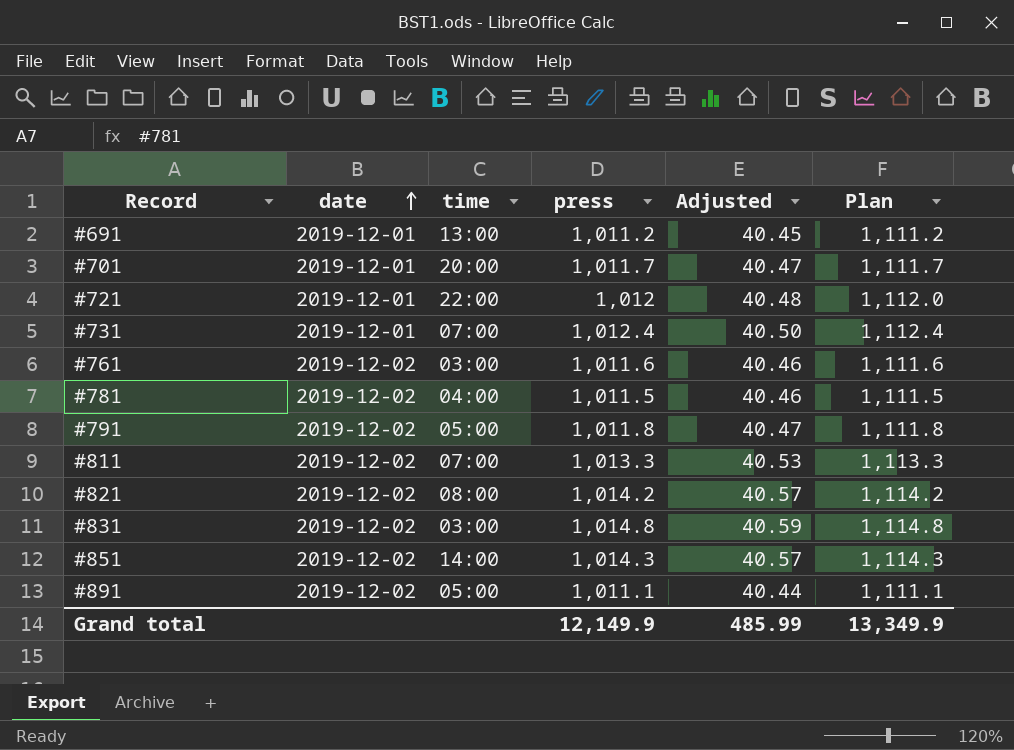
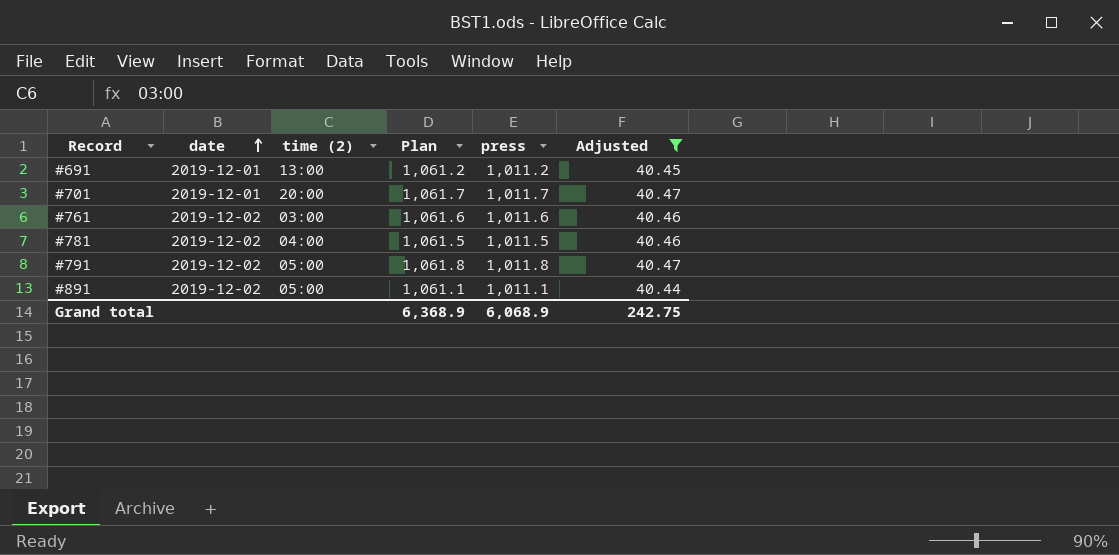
filter: none -> Adjusted <= 40.47
column name: time -> time (2)
column Plan | formula: [press] + 100 -> [press] + 50
column Plan | position: 6 -> 4
Grand total | Plan: 13,349.9 -> 6,368.9
Grand total | press: 12,149.9 -> 6,068.9
Grand total | Adjusted: 485.99 -> 242.75

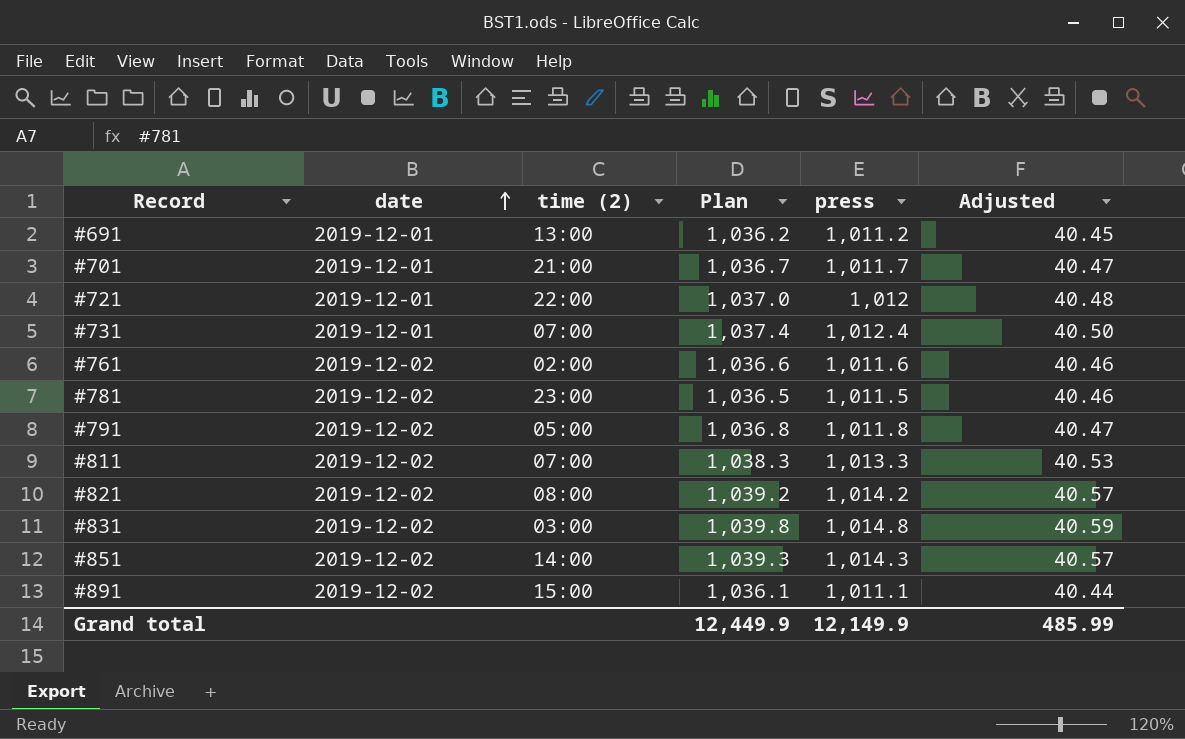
filter: Adjusted <= 40.47 -> none
column Plan | formula: [press] + 50 -> [press] + 25
#701 | time (2): 20:00 -> 21:00
#761 | time (2): 03:00 -> 02:00
#781 | time (2): 04:00 -> 23:00
#891 | time (2): 05:00 -> 15:00
Grand total | Plan: 6,368.9 -> 12,449.9
Grand total | press: 6,068.9 -> 12,149.9
Grand total | Adjusted: 242.75 -> 485.99

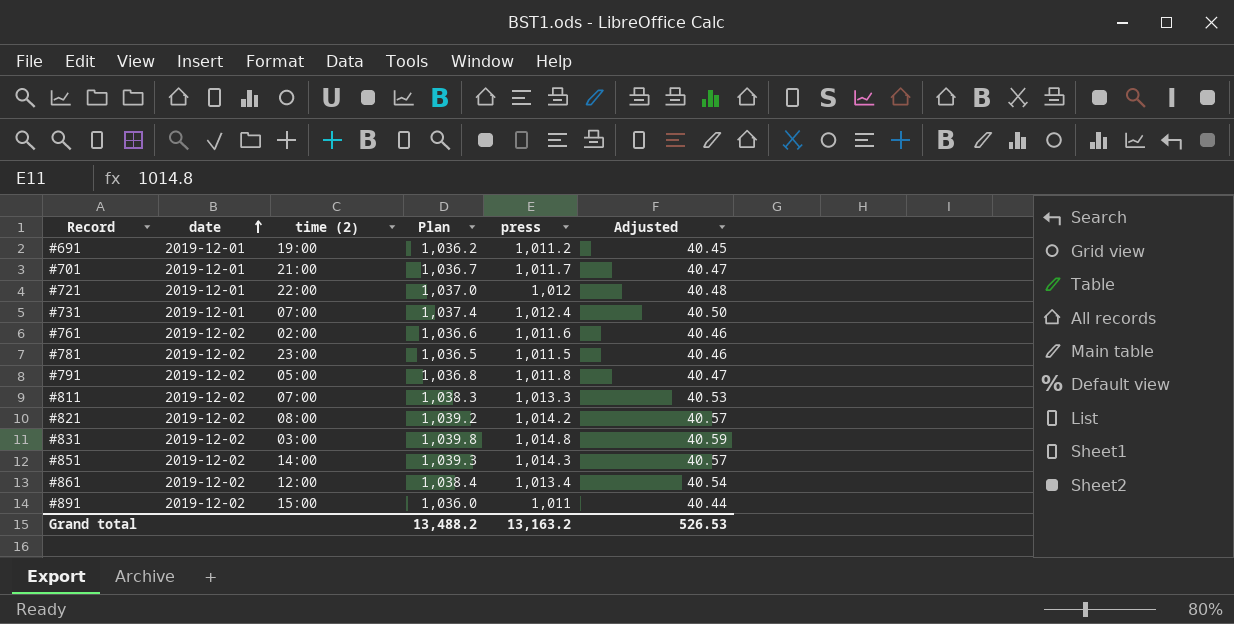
#691 | time (2): 13:00 -> 19:00
row #861: none -> 2019-12-02 | 12:00 | 1,038.4 | 1,013.4 | 40.54
#891 | Plan: 1,036.1 -> 1,036.0
#891 | press: 1,011.1 -> 1,011
Grand total | Plan: 12,449.9 -> 13,488.2
Grand total | press: 12,149.9 -> 13,163.2
Grand total | Adjusted: 485.99 -> 526.53

